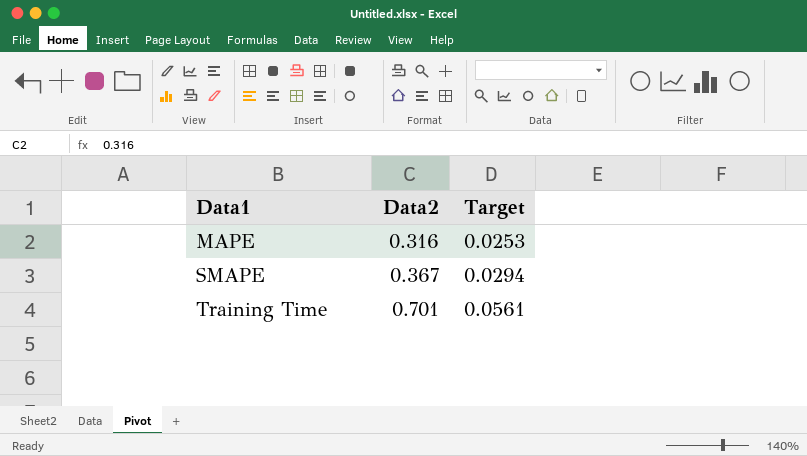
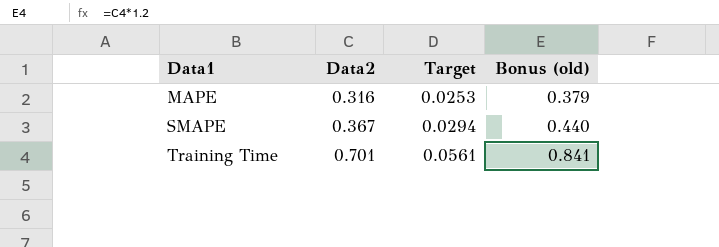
column Bonus (old) | formula: none -> [Data2] * 1.2

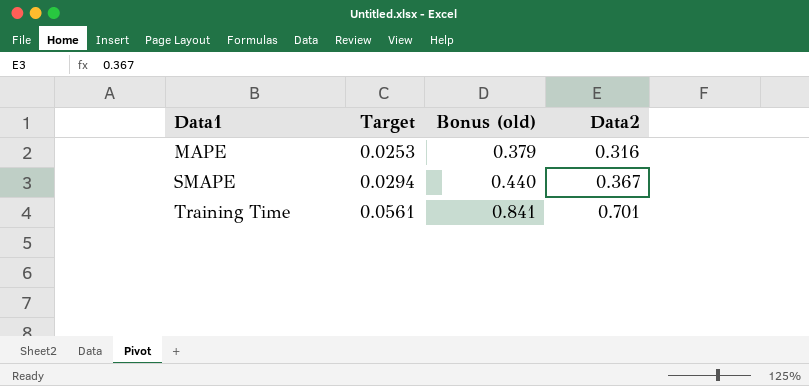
column Data2 | position: 2 -> 4

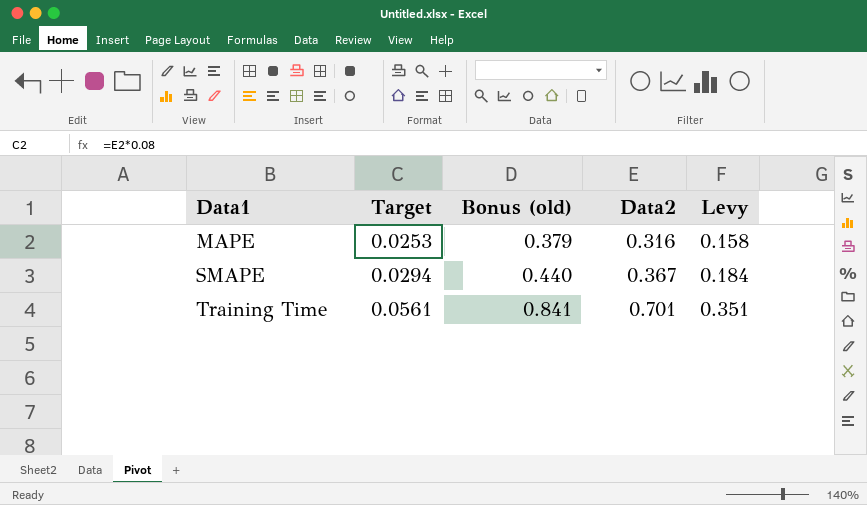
column Levy | formula: none -> [Data2] * 0.5

